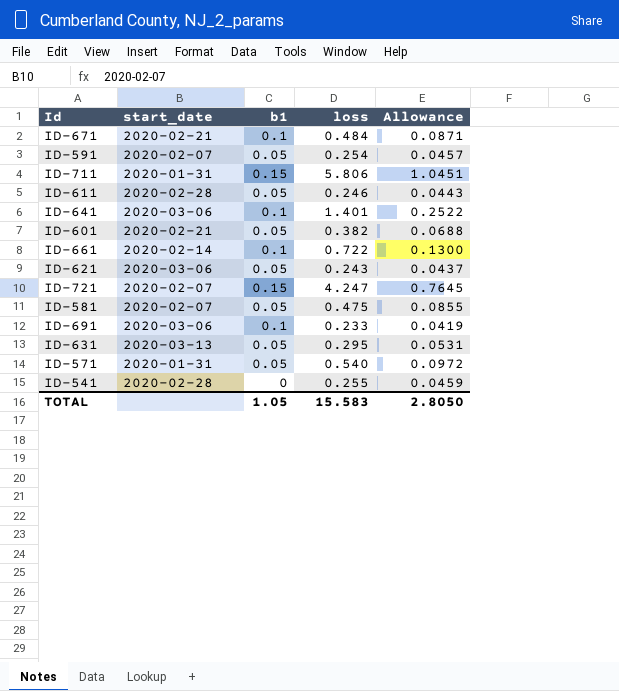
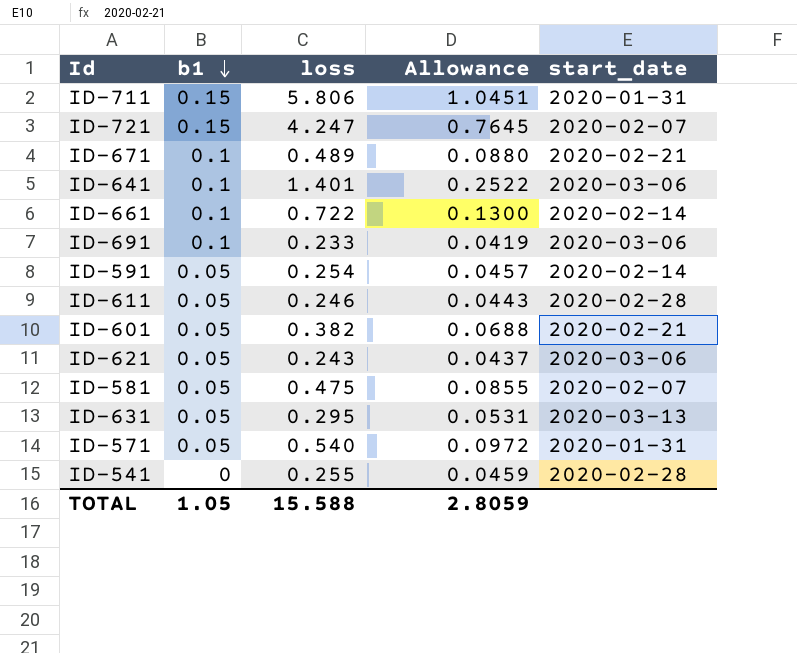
row order: none -> b1 descending
column start_date | position: 2 -> 5
ID-671 | loss: 0.484 -> 0.489
ID-671 | Allowance: 0.0871 -> 0.0880
ID-591 | start_date: 2020-02-07 -> 2020-02-14
TOTAL | loss: 15.583 -> 15.588
TOTAL | Allowance: 2.8050 -> 2.8059

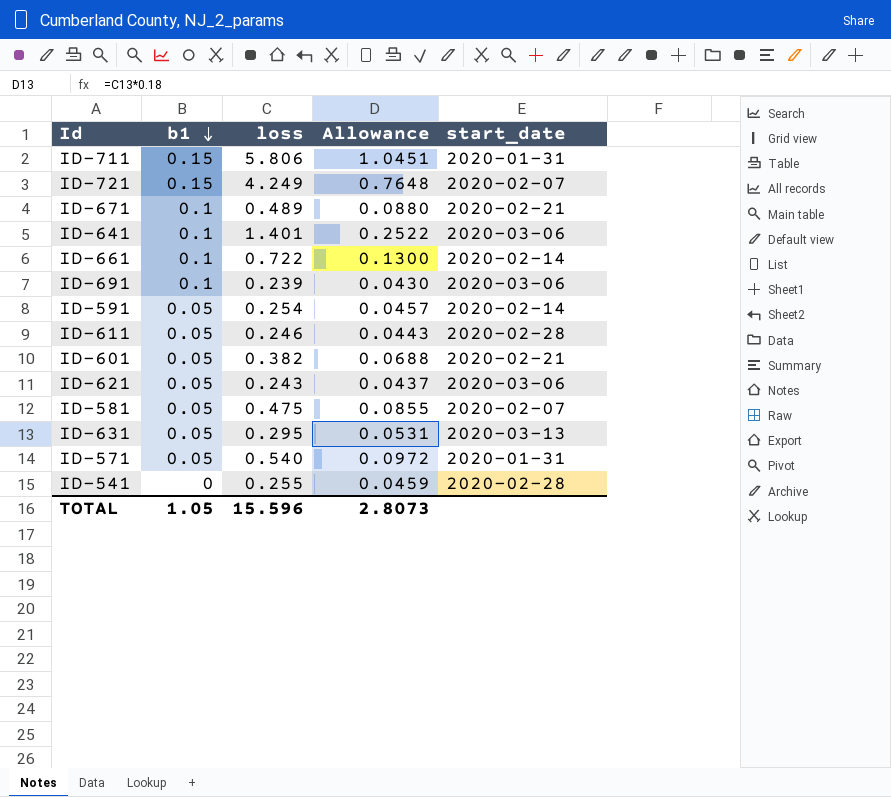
ID-721 | loss: 4.247 -> 4.249
ID-721 | Allowance: 0.7645 -> 0.7648
ID-691 | loss: 0.233 -> 0.239
ID-691 | Allowance: 0.0419 -> 0.0430
TOTAL | loss: 15.588 -> 15.596
TOTAL | Allowance: 2.8059 -> 2.8073

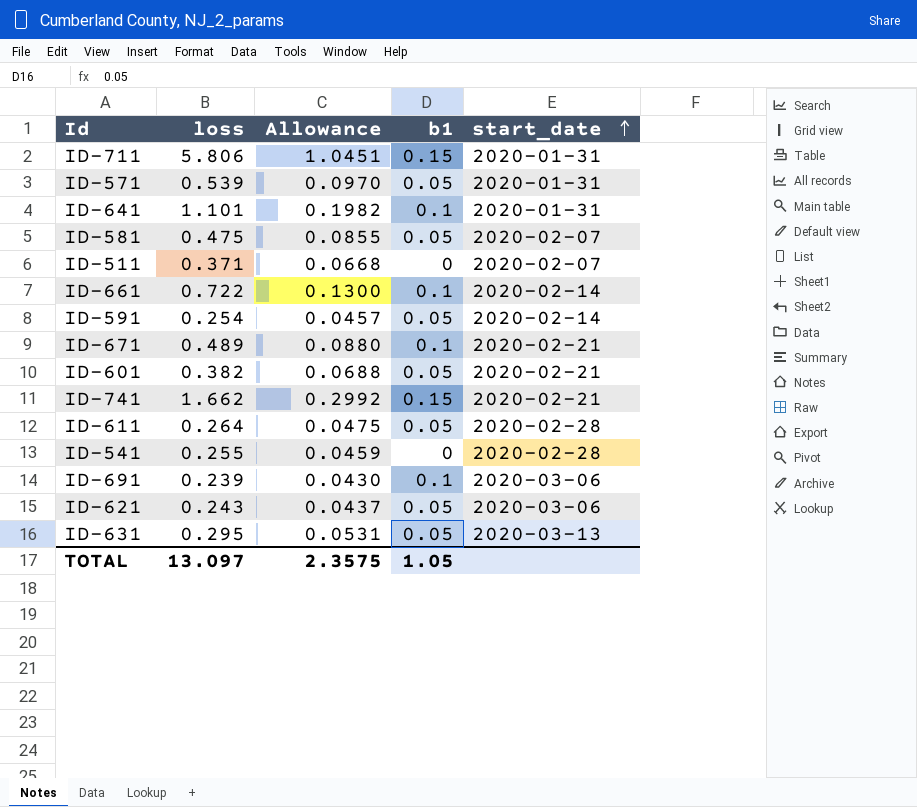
row order: b1 descending -> start_date ascending
column b1 | position: 2 -> 4
row ID-721: 0.15 | 4.249 | 0.7648 | 2020-02-07 -> none
ID-571 | loss: 0.540 -> 0.539
ID-571 | Allowance: 0.0972 -> 0.0970
ID-641 | loss: 1.401 -> 1.101
ID-641 | Allowance: 0.2522 -> 0.1982
ID-641 | start_date: 2020-03-06 -> 2020-01-31
row ID-511: none -> 0.371 | 0.0668 | 0 | 2020-02-07
row ID-741: none -> 1.662 | 0.2992 | 0.15 | 2020-02-21
ID-611 | loss: 0.246 -> 0.264
ID-611 | Allowance: 0.0443 -> 0.0475
TOTAL | loss: 15.596 -> 13.097
TOTAL | Allowance: 2.8073 -> 2.3575

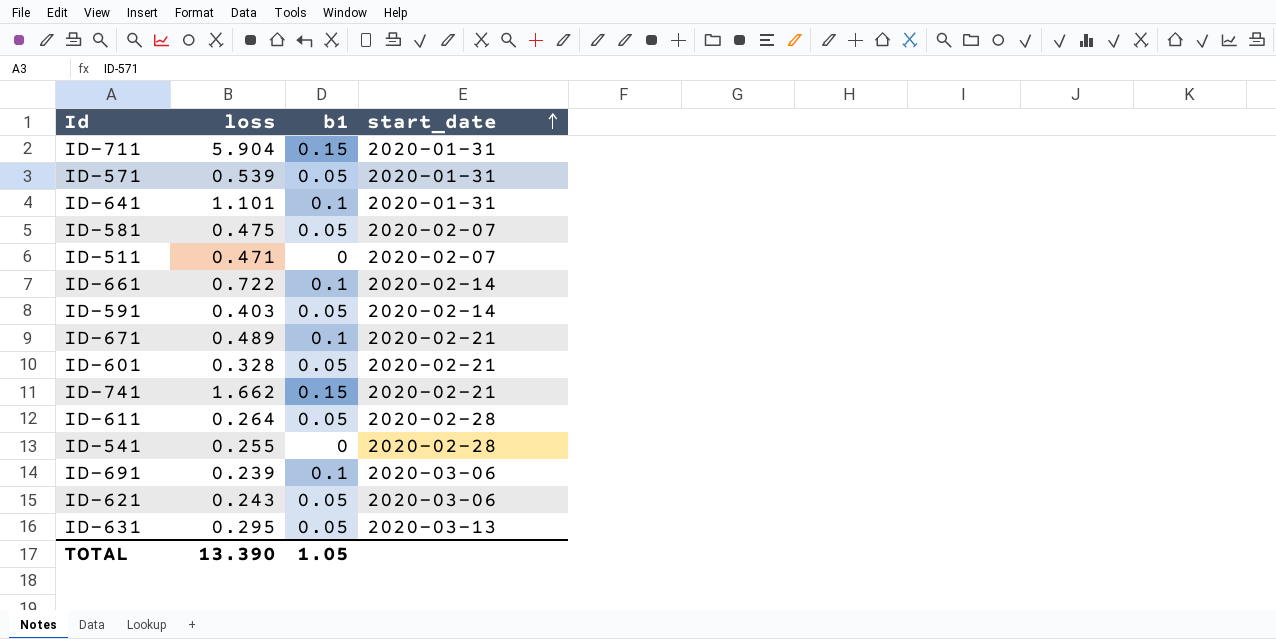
column Allowance | formula: [loss] * 0.18 -> none
ID-711 | loss: 5.806 -> 5.904
ID-511 | loss: 0.371 -> 0.471
ID-591 | loss: 0.254 -> 0.403
ID-601 | loss: 0.382 -> 0.328
TOTAL | loss: 13.097 -> 13.390

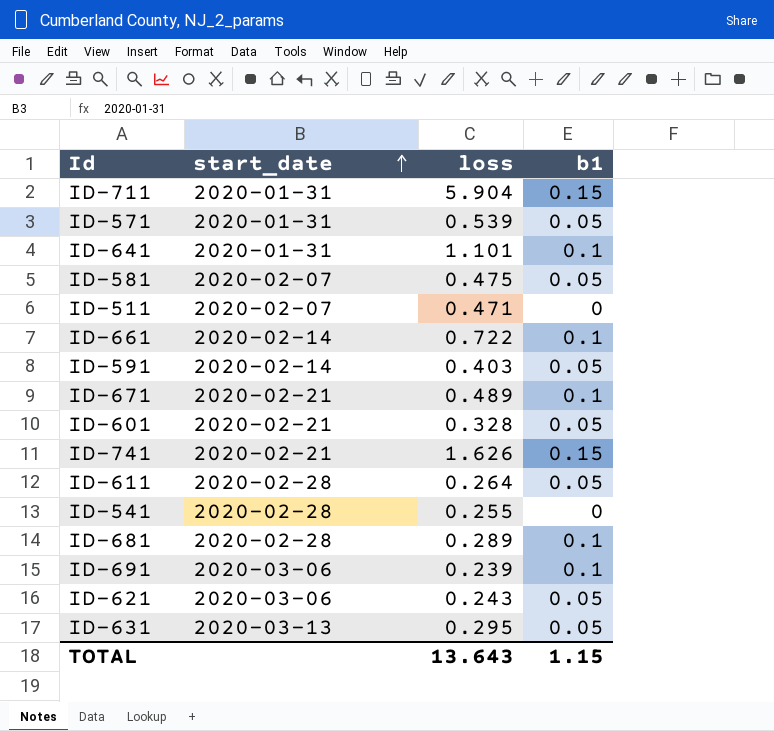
column start_date | position: 4 -> 2
ID-741 | loss: 1.662 -> 1.626
row ID-681: none -> 2020-02-28 | 0.289 | 0.1
TOTAL | loss: 13.390 -> 13.643
TOTAL | b1: 1.05 -> 1.15

